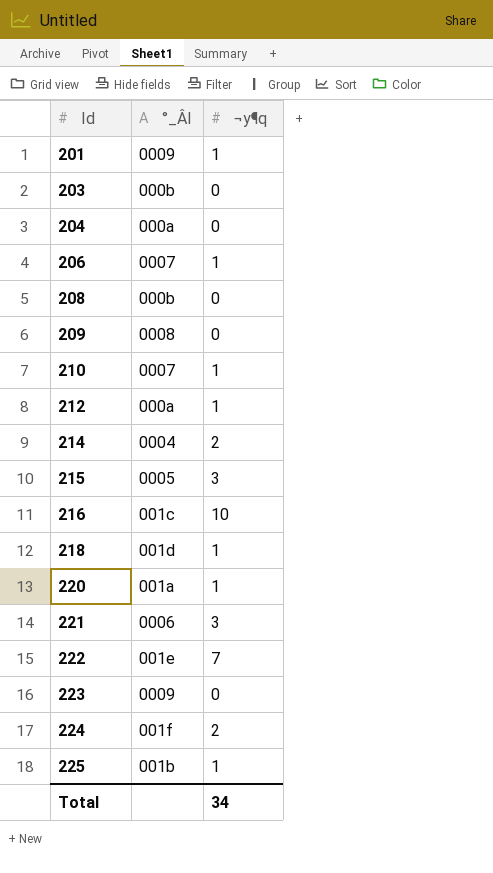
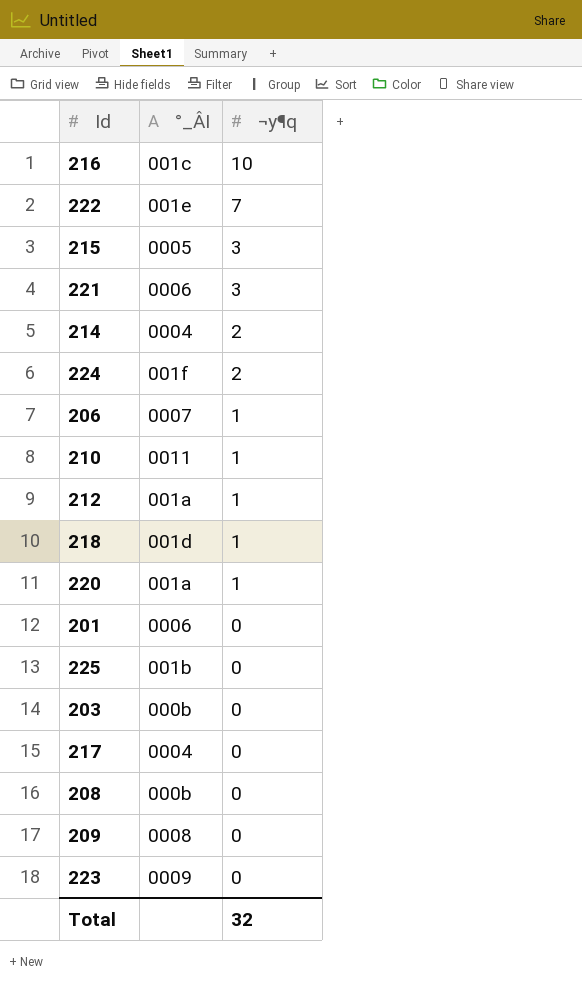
row order: Id ascending -> ¬y¶q descending
row 204: 000a | 0 -> none
210 | °_ÂI: 0007 -> 0011
212 | °_ÂI: 000a -> 001a
201 | °_ÂI: 0009 -> 0006
201 | ¬y¶q: 1 -> 0
225 | ¬y¶q: 1 -> 0
row 217: none -> 0004 | 0
Total | ¬y¶q: 34 -> 32

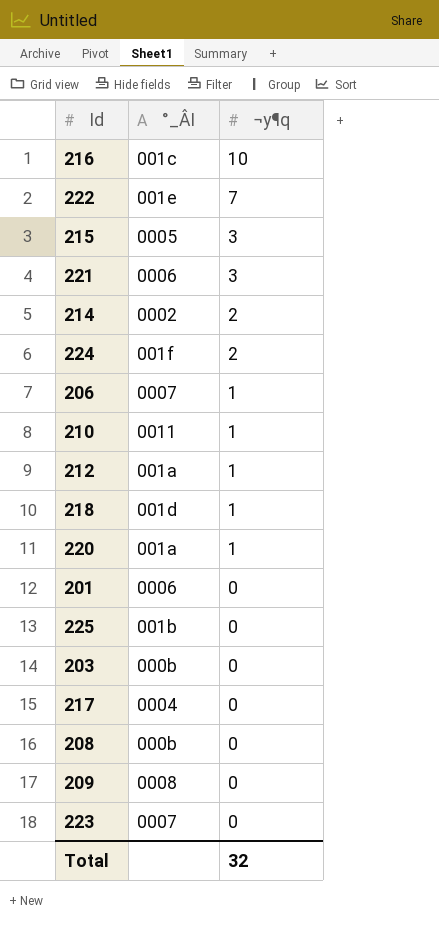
214 | °_ÂI: 0004 -> 0002
223 | °_ÂI: 0009 -> 0007

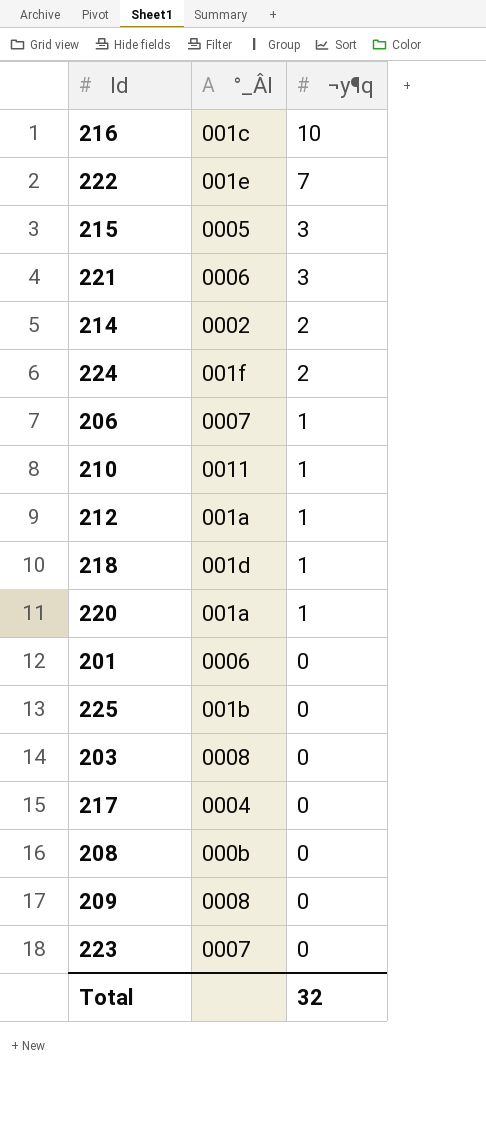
203 | °_ÂI: 000b -> 0008

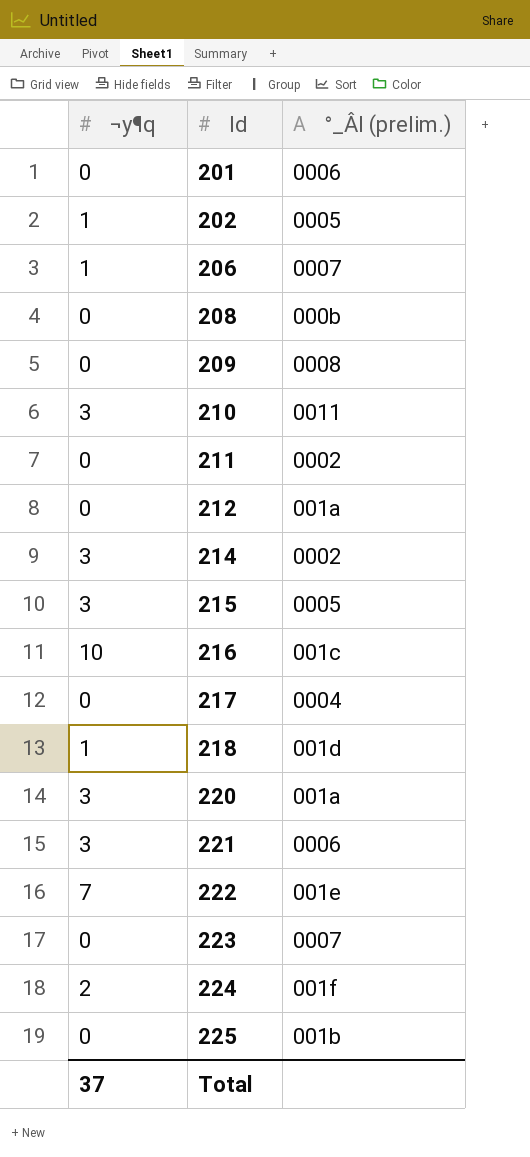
row order: ¬y¶q descending -> Id ascending
column ¬y¶q | position: 3 -> 1
column name: °_ÂI -> °_ÂI (prelim.)
row 203: 0008 | 0 -> none
row 202: none -> 1 | 0005
210 | ¬y¶q: 1 -> 3
row 211: none -> 0 | 0002
212 | ¬y¶q: 1 -> 0
214 | ¬y¶q: 2 -> 3
220 | ¬y¶q: 1 -> 3
Total | ¬y¶q: 32 -> 37

